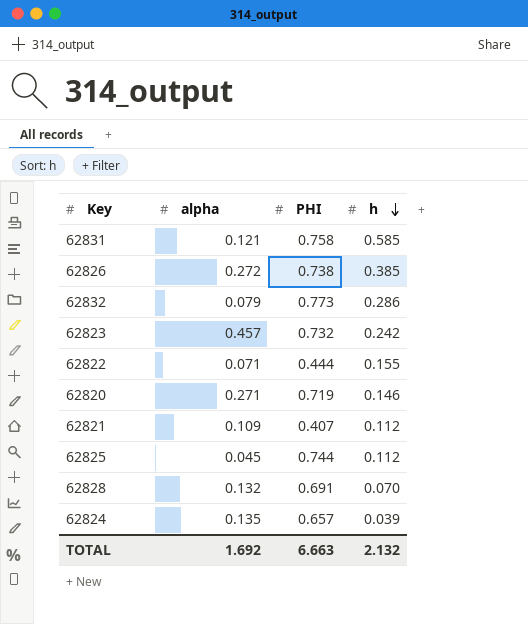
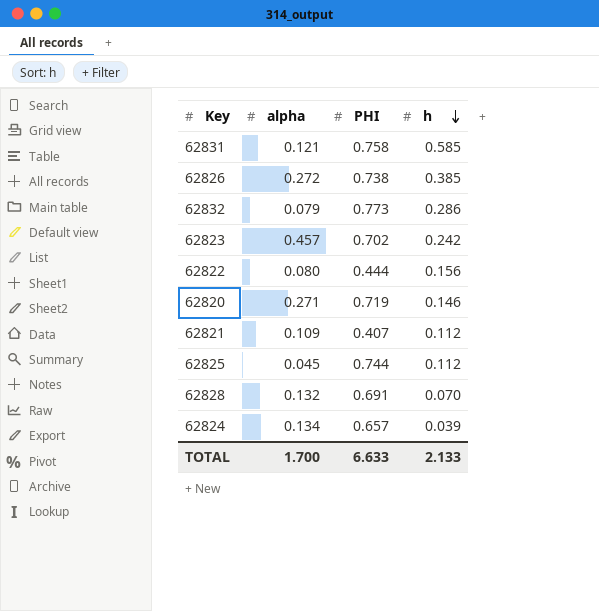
62823 | PHI: 0.732 -> 0.702
62822 | alpha: 0.071 -> 0.080
62822 | h: 0.155 -> 0.156
62824 | alpha: 0.135 -> 0.134
TOTAL | alpha: 1.692 -> 1.700
TOTAL | PHI: 6.663 -> 6.633
TOTAL | h: 2.132 -> 2.133

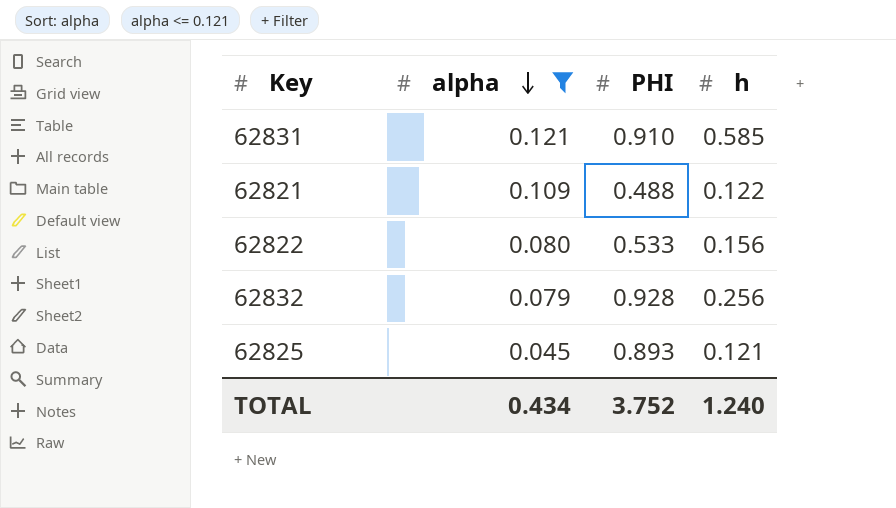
filter: none -> alpha <= 0.121
row order: h descending -> alpha descending
62831 | PHI: 0.758 -> 0.910
62821 | PHI: 0.407 -> 0.488
62821 | h: 0.112 -> 0.122
62822 | PHI: 0.444 -> 0.533
62832 | PHI: 0.773 -> 0.928
62832 | h: 0.286 -> 0.256
62825 | PHI: 0.744 -> 0.893
62825 | h: 0.112 -> 0.121
TOTAL | alpha: 1.700 -> 0.434
TOTAL | PHI: 6.633 -> 3.752
TOTAL | h: 2.133 -> 1.240

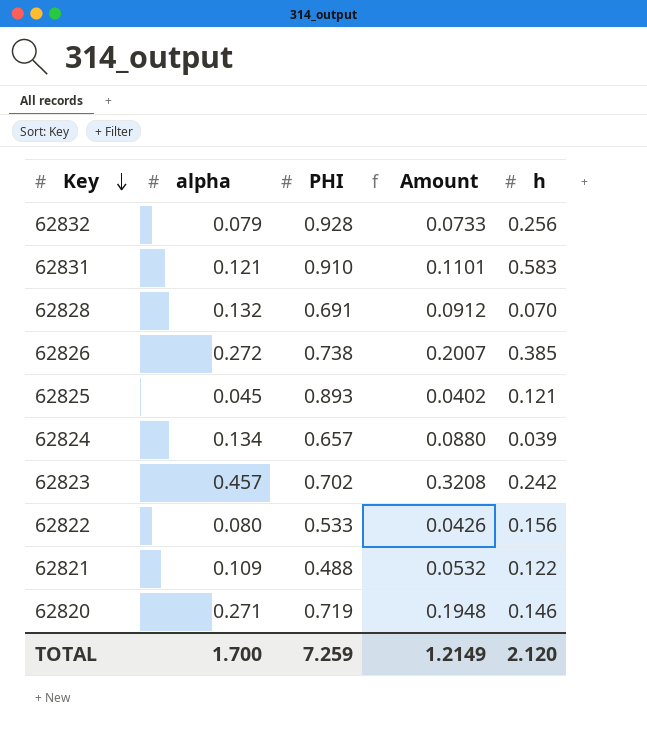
filter: alpha <= 0.121 -> none
row order: alpha descending -> Key descending
column Amount | formula: none -> [alpha] * [PHI]
62831 | h: 0.585 -> 0.583
TOTAL | alpha: 0.434 -> 1.700
TOTAL | PHI: 3.752 -> 7.259
TOTAL | h: 1.240 -> 2.120

